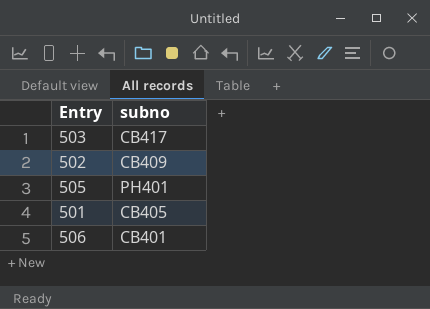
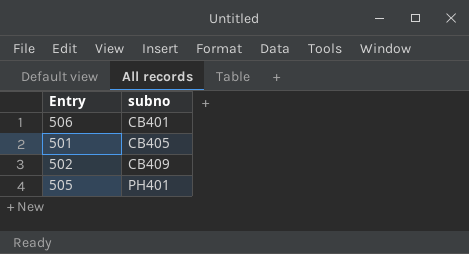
row order: none -> subno ascending
row 503: CB417 -> none

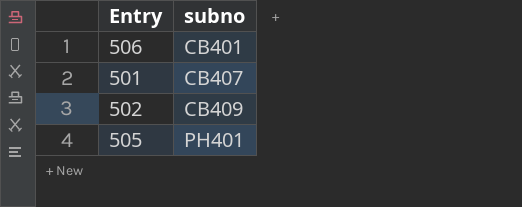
501 | subno: CB405 -> CB407

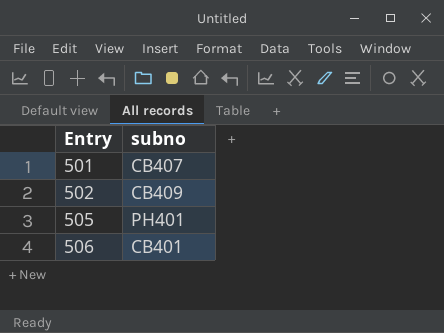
row order: subno ascending -> Entry ascending

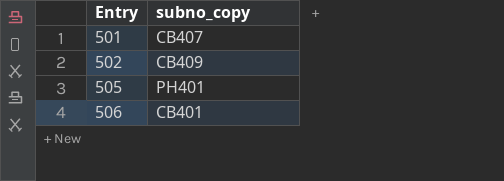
column name: subno -> subno_copy

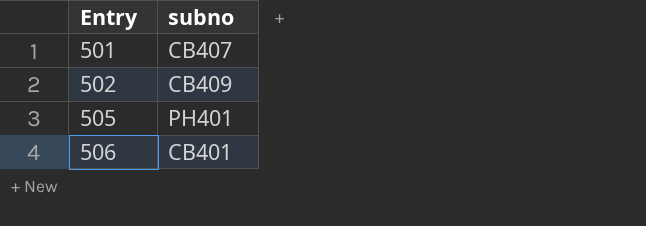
column name: subno_copy -> subno

